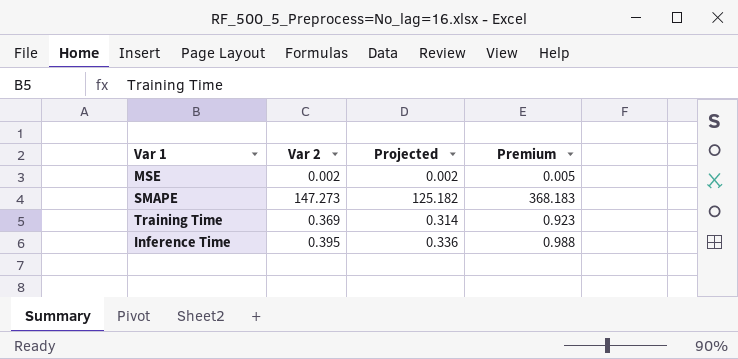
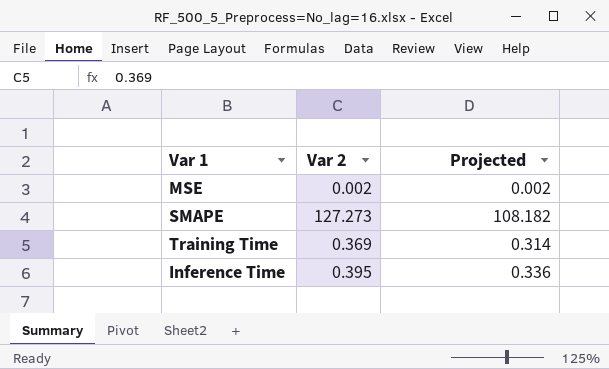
column Premium | formula: [Var 2] * 2.5 -> none
SMAPE | Var 2: 147.273 -> 127.273
SMAPE | Projected: 125.182 -> 108.182

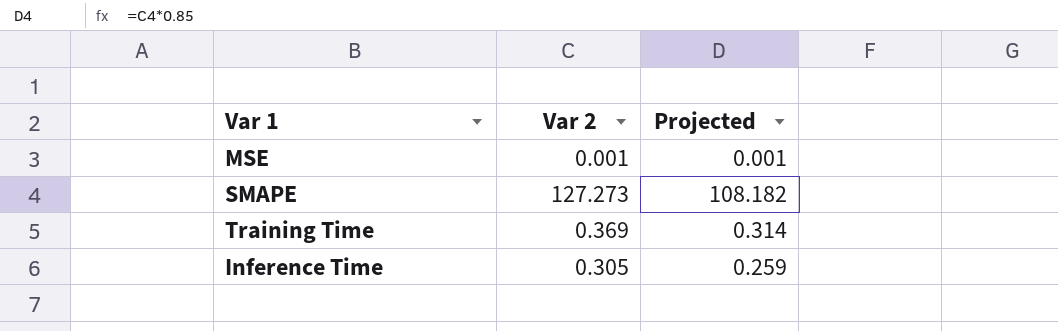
MSE | Var 2: 0.002 -> 0.001
MSE | Projected: 0.002 -> 0.001
Inference Time | Var 2: 0.395 -> 0.305
Inference Time | Projected: 0.336 -> 0.259

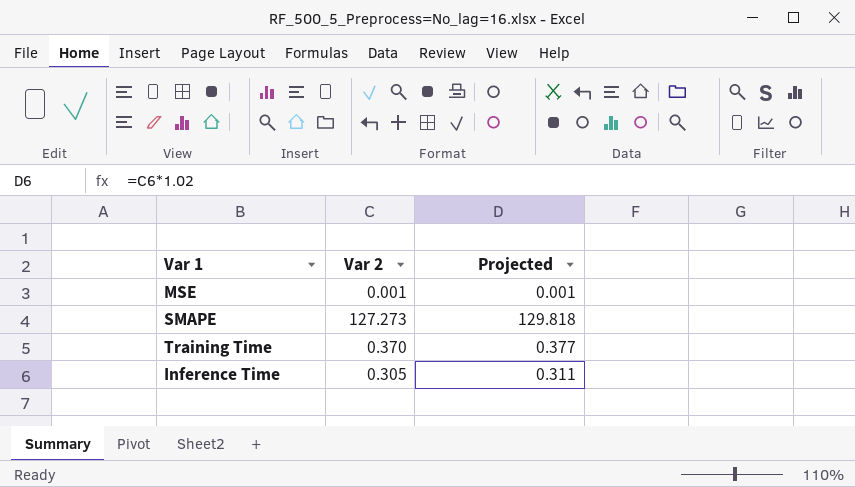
column Projected | formula: [Var 2] * 0.85 -> [Var 2] * 1.02
Training Time | Var 2: 0.369 -> 0.370

